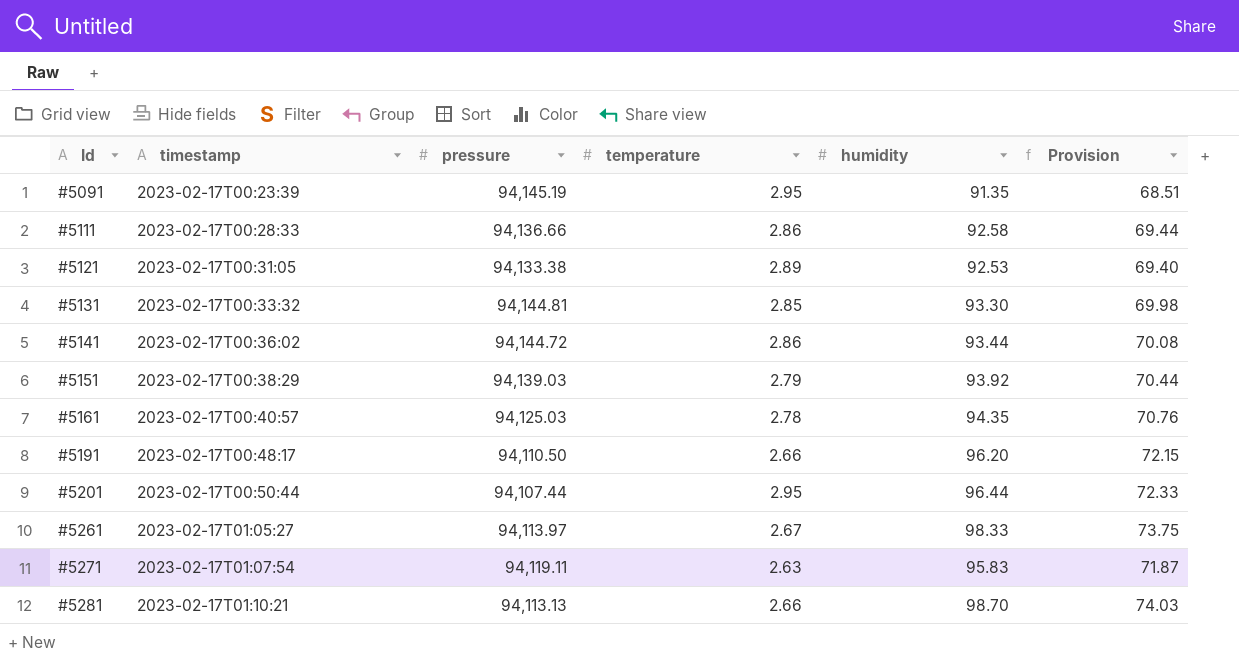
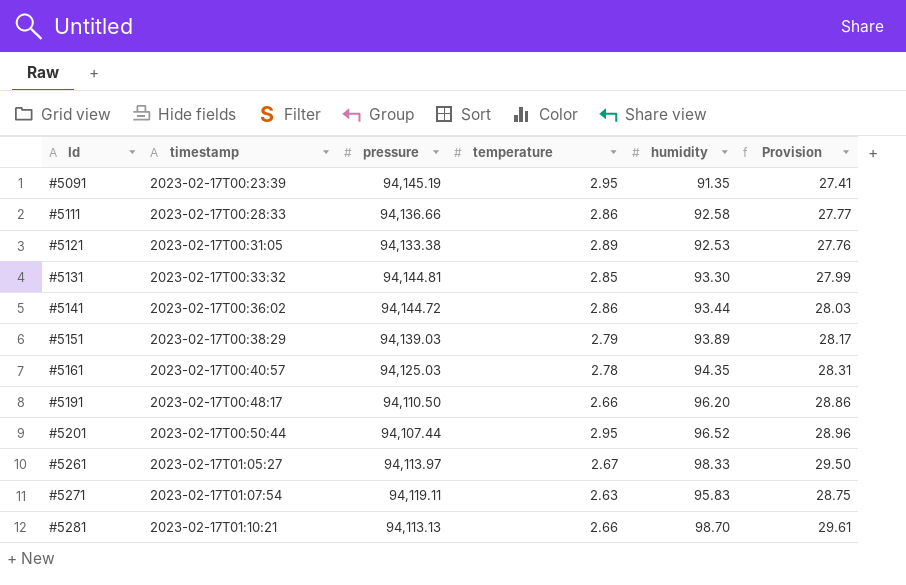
column Provision | formula: [humidity] * 0.75 -> [humidity] * 0.3
#5151 | humidity: 93.92 -> 93.89
#5201 | humidity: 96.44 -> 96.52

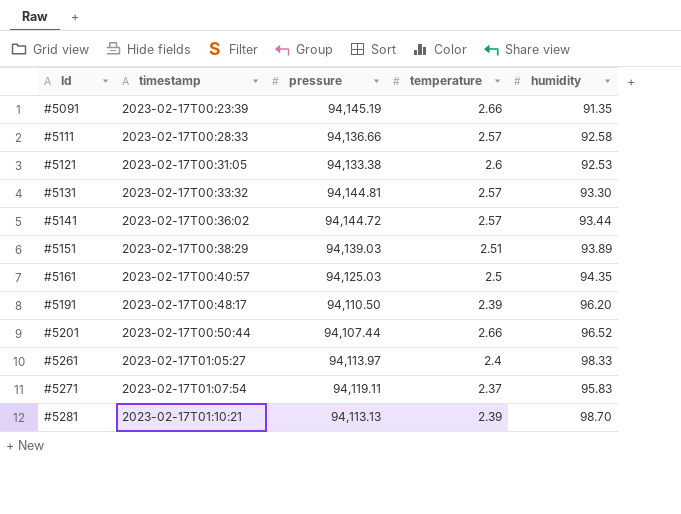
column Provision | formula: [humidity] * 0.3 -> none
#5091 | temperature: 2.95 -> 2.66
#5111 | temperature: 2.86 -> 2.57
#5121 | temperature: 2.89 -> 2.6
#5131 | temperature: 2.85 -> 2.57
#5141 | temperature: 2.86 -> 2.57
#5151 | temperature: 2.79 -> 2.51
#5161 | temperature: 2.78 -> 2.5
#5191 | temperature: 2.66 -> 2.39
#5201 | temperature: 2.95 -> 2.66
#5261 | temperature: 2.67 -> 2.4
#5271 | temperature: 2.63 -> 2.37
#5281 | temperature: 2.66 -> 2.39

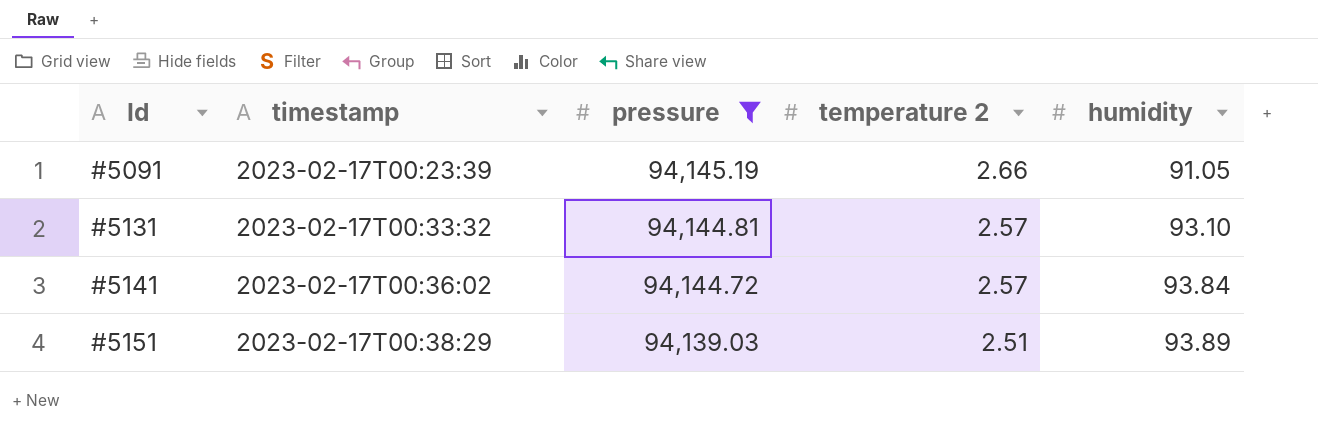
filter: none -> pressure >= 94,139.03
column name: temperature -> temperature 2
#5091 | humidity: 91.35 -> 91.05
#5131 | humidity: 93.30 -> 93.10
#5141 | humidity: 93.44 -> 93.84

